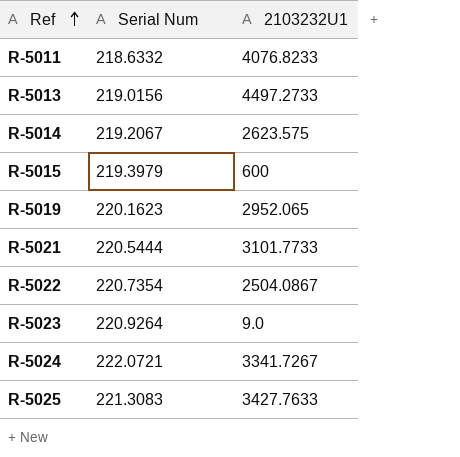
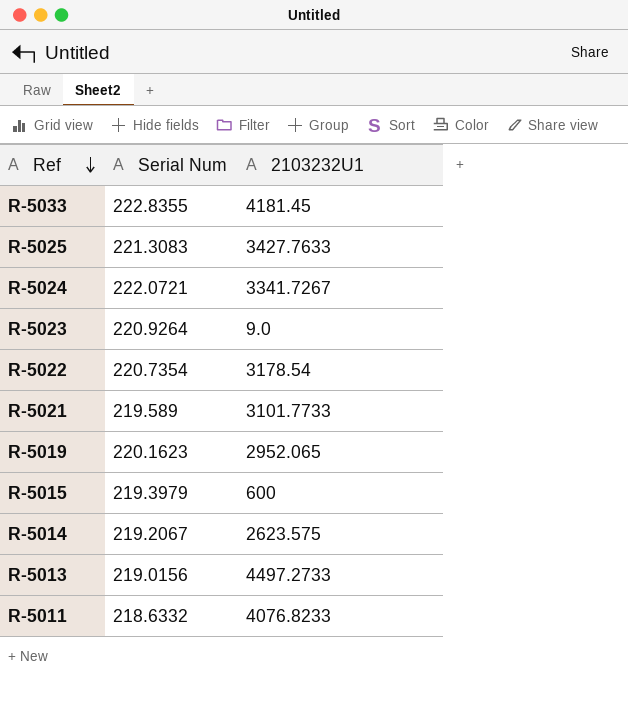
row order: Ref ascending -> Ref descending
row R-5033: none -> 222.8355 | 4181.45
R-5022 | 2103232U1: 2504.0867 -> 3178.54
R-5021 | Serial Num: 220.5444 -> 219.589

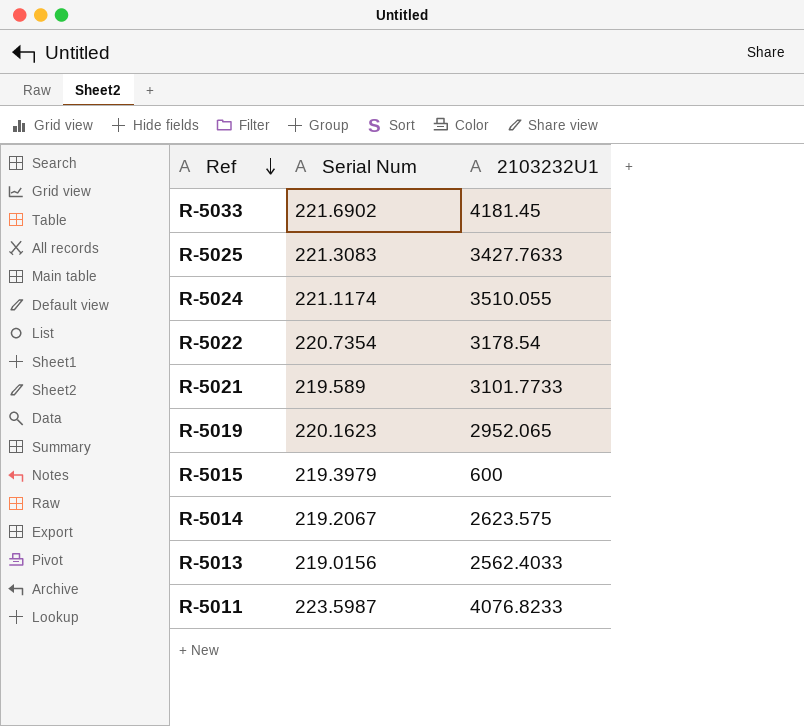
row R-5023: 220.9264 | 9.0 -> none
R-5033 | Serial Num: 222.8355 -> 221.6902
R-5024 | Serial Num: 222.0721 -> 221.1174
R-5024 | 2103232U1: 3341.7267 -> 3510.055
R-5013 | 2103232U1: 4497.2733 -> 2562.4033
R-5011 | Serial Num: 218.6332 -> 223.5987

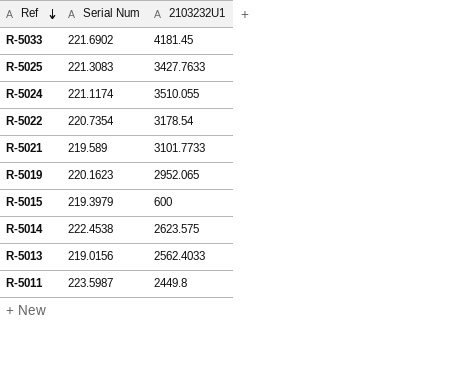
R-5014 | Serial Num: 219.2067 -> 222.4538
R-5011 | 2103232U1: 4076.8233 -> 2449.8

